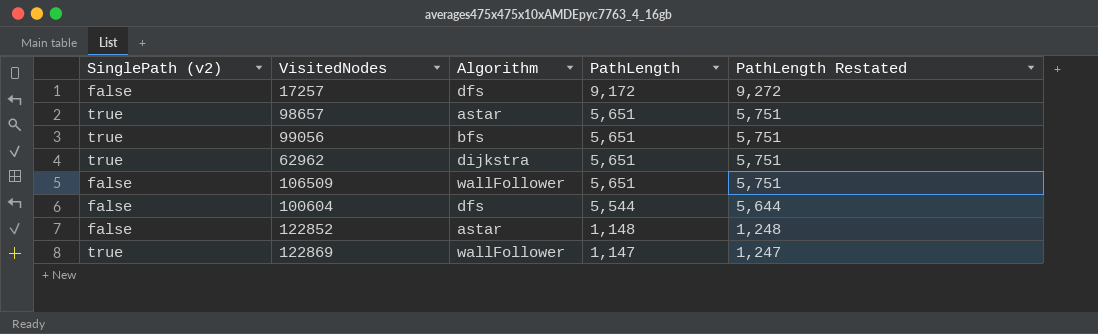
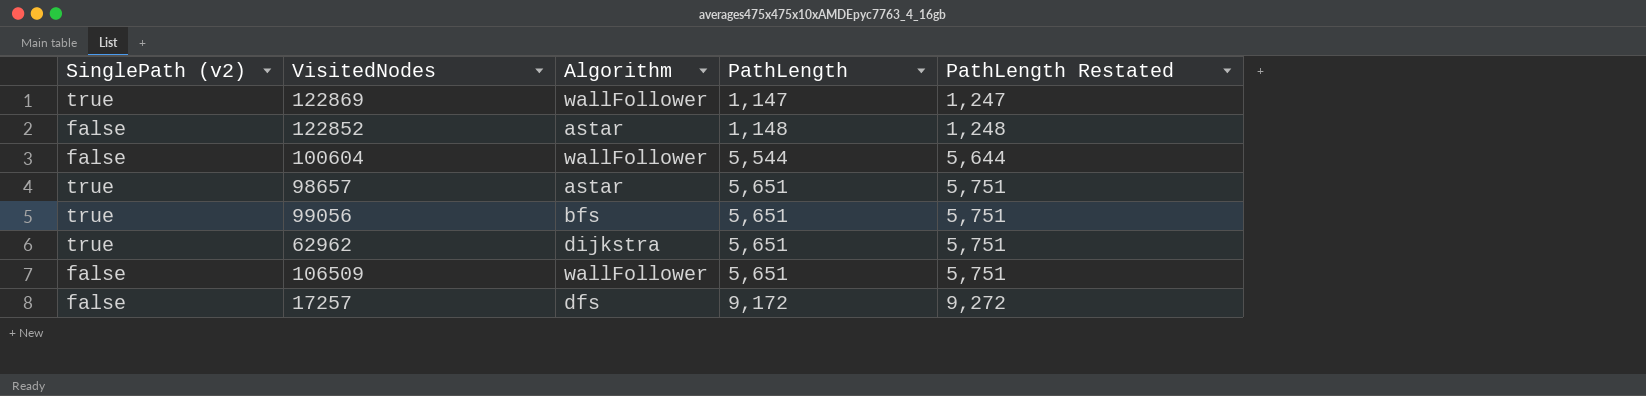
row order: PathLength descending -> PathLength ascending
100604 | Algorithm: dfs -> wallFollower

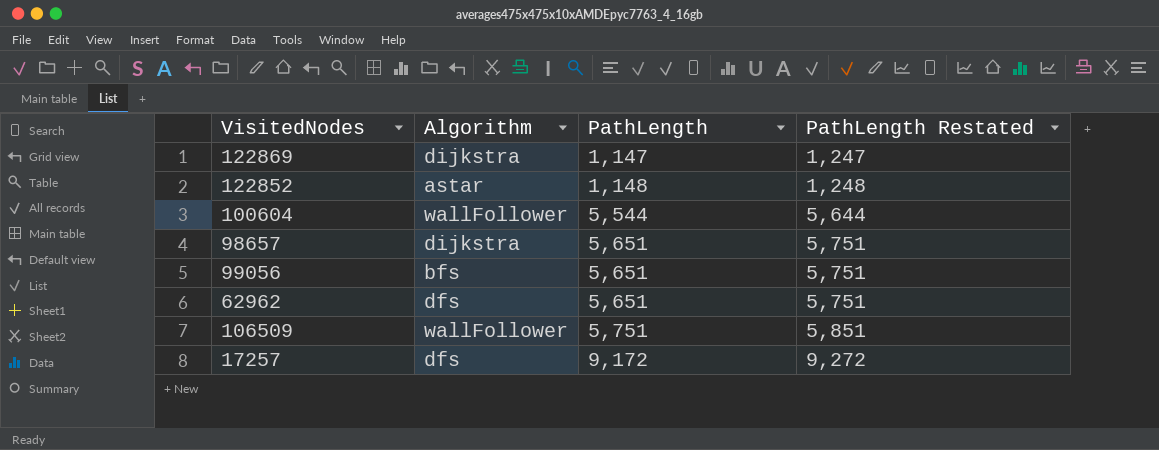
column SinglePath (v2) | position: 1 -> none
122869 | Algorithm: wallFollower -> dijkstra
98657 | Algorithm: astar -> dijkstra
62962 | Algorithm: dijkstra -> dfs
106509 | PathLength: 5,651 -> 5,751
106509 | PathLength Restated: 5,751 -> 5,851

